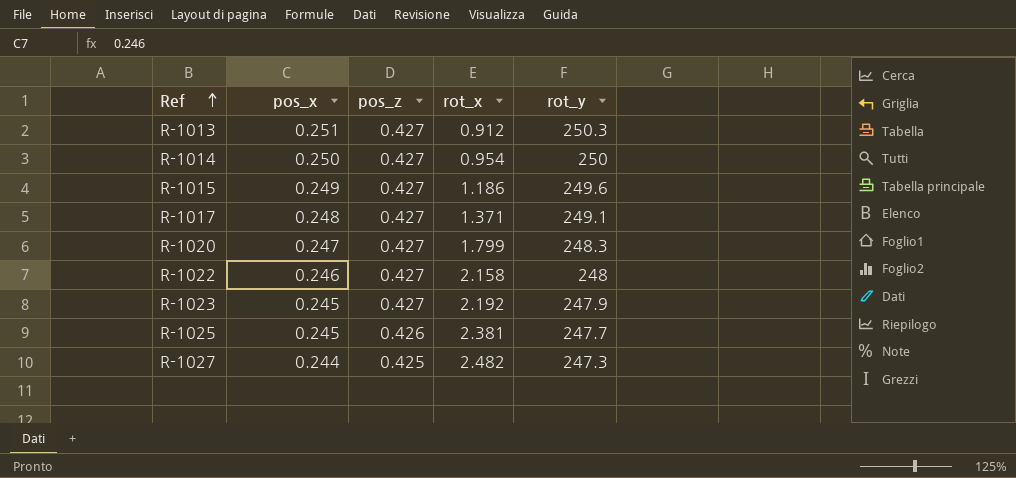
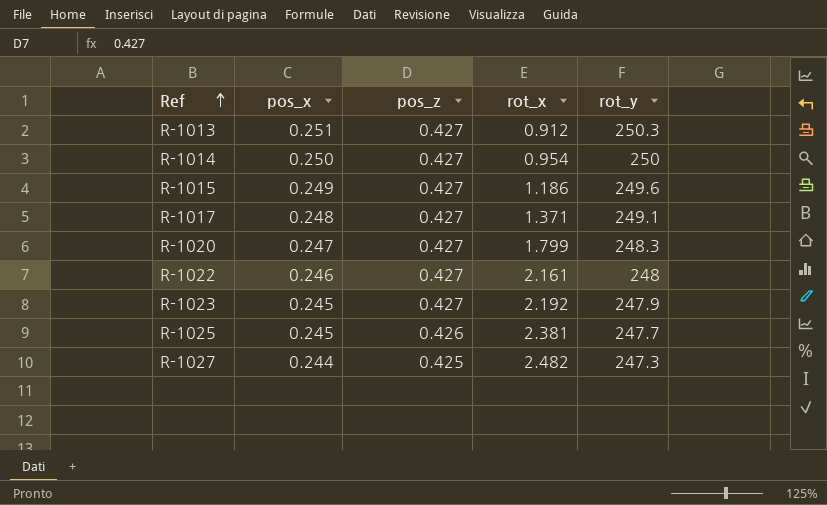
R-1022 | rot_x: 2.158 -> 2.161

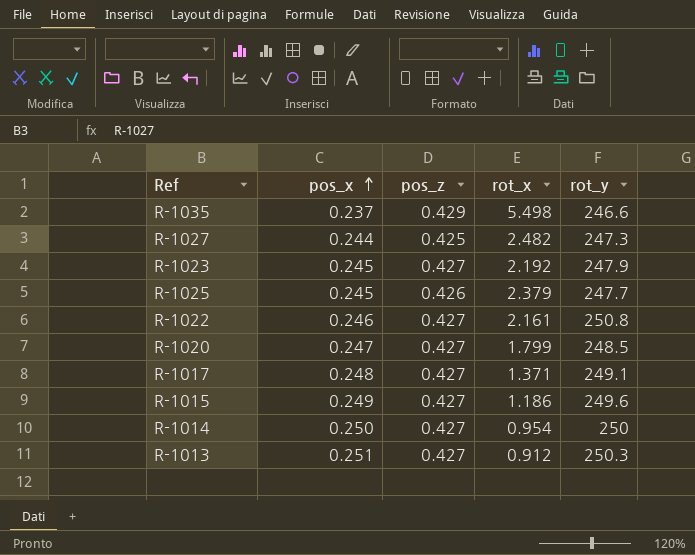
row order: Ref ascending -> pos_x ascending
row R-1035: none -> 0.237 | 0.429 | 5.498 | 246.6
R-1025 | rot_x: 2.381 -> 2.379
R-1022 | rot_y: 248 -> 250.8
R-1020 | rot_y: 248.3 -> 248.5

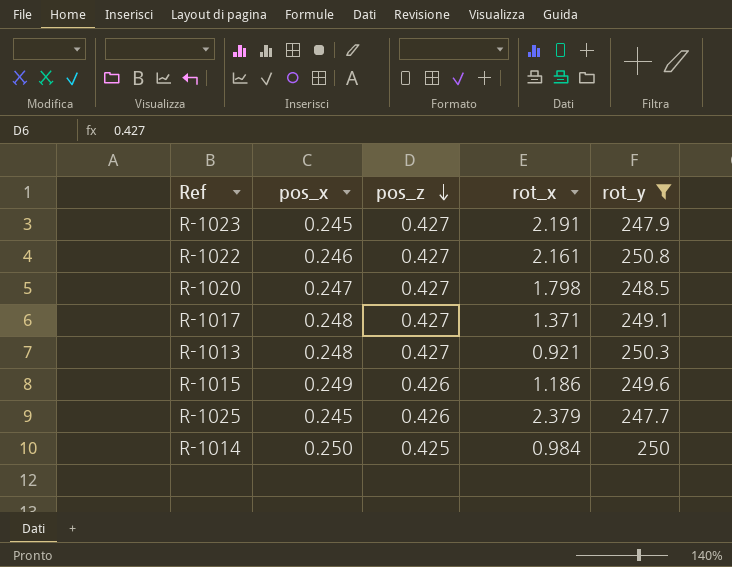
filter: none -> rot_y >= 247.7
row order: pos_x ascending -> pos_z descending
R-1023 | rot_x: 2.192 -> 2.191
R-1020 | rot_x: 1.799 -> 1.798
R-1013 | pos_x: 0.251 -> 0.248
R-1013 | rot_x: 0.912 -> 0.921
R-1015 | pos_z: 0.427 -> 0.426
R-1014 | pos_z: 0.427 -> 0.425
R-1014 | rot_x: 0.954 -> 0.984

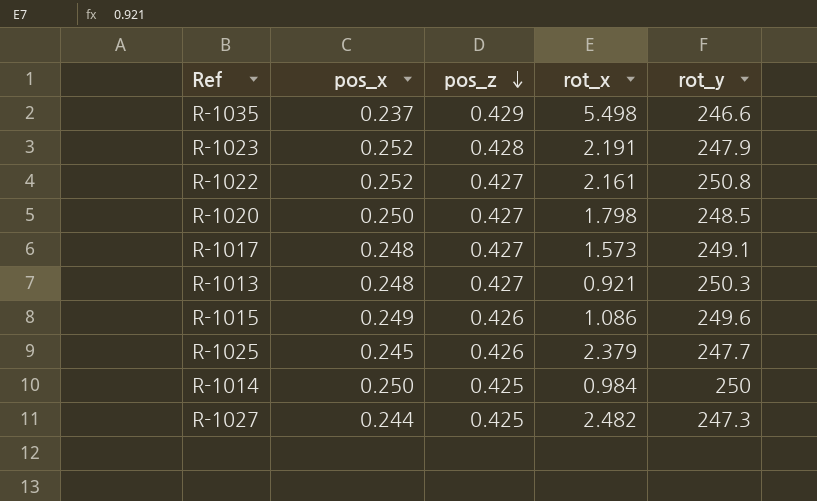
filter: rot_y >= 247.7 -> none
R-1023 | pos_x: 0.245 -> 0.252
R-1023 | pos_z: 0.427 -> 0.428
R-1022 | pos_x: 0.246 -> 0.252
R-1020 | pos_x: 0.247 -> 0.250
R-1017 | rot_x: 1.371 -> 1.573
R-1015 | rot_x: 1.186 -> 1.086

